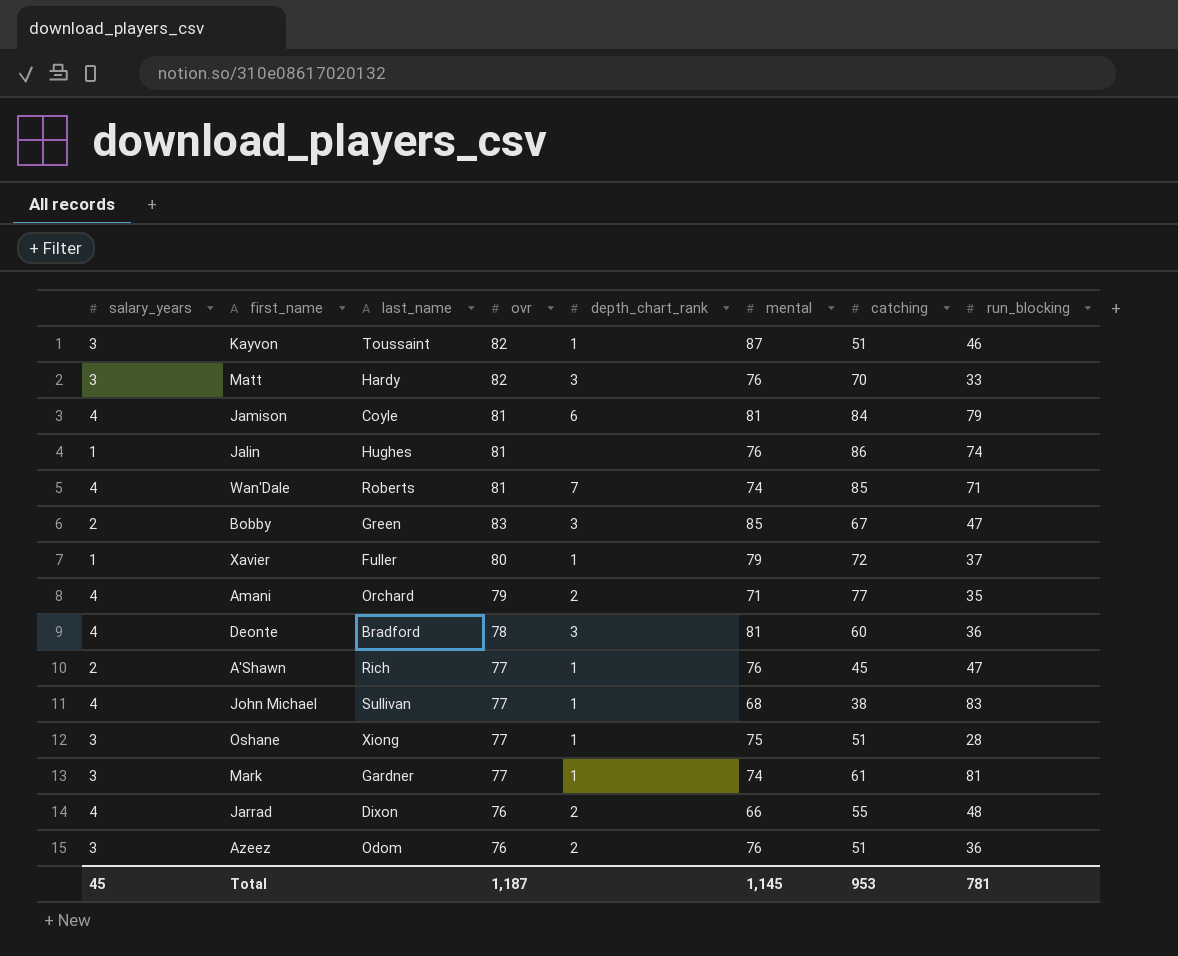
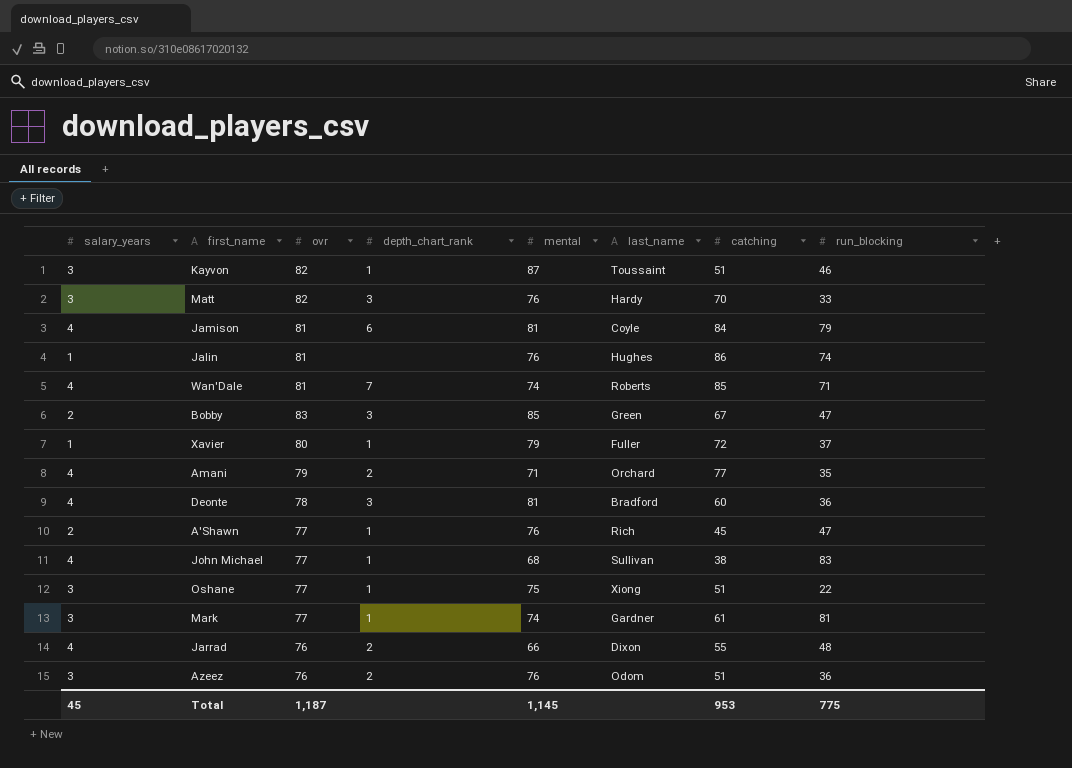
column last_name | position: 3 -> 6
Oshane | run_blocking: 28 -> 22
Total | run_blocking: 781 -> 775

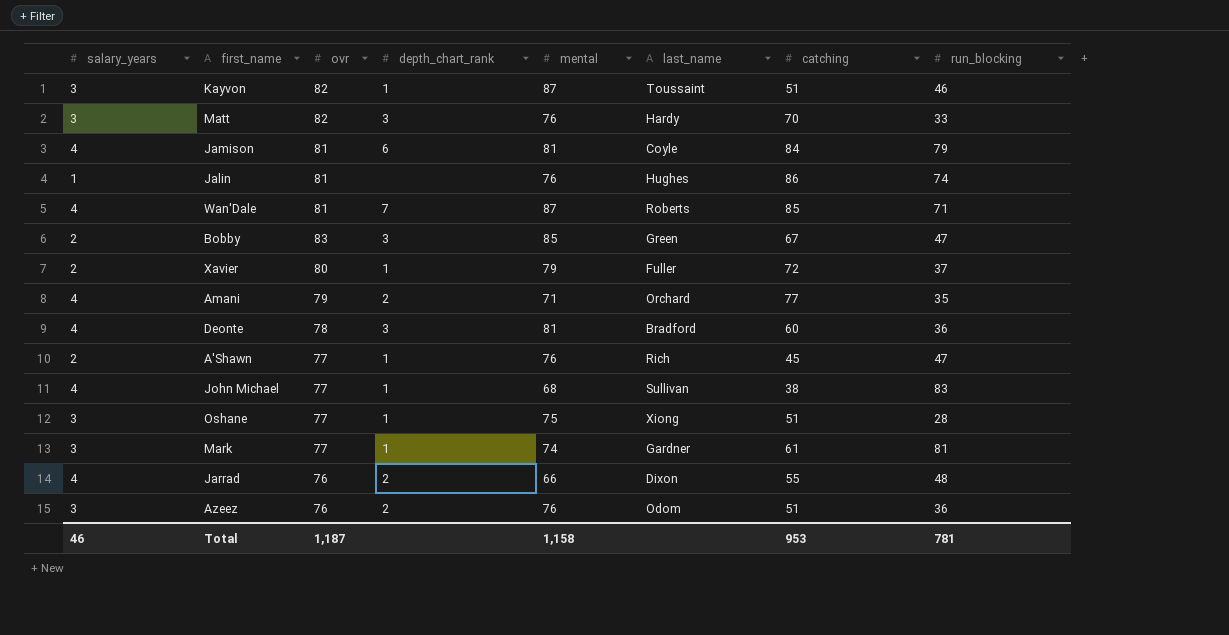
Wan'Dale | mental: 74 -> 87
Xavier | salary_years: 1 -> 2
Oshane | run_blocking: 22 -> 28
Total | salary_years: 45 -> 46
Total | mental: 1,145 -> 1,158
Total | run_blocking: 775 -> 781

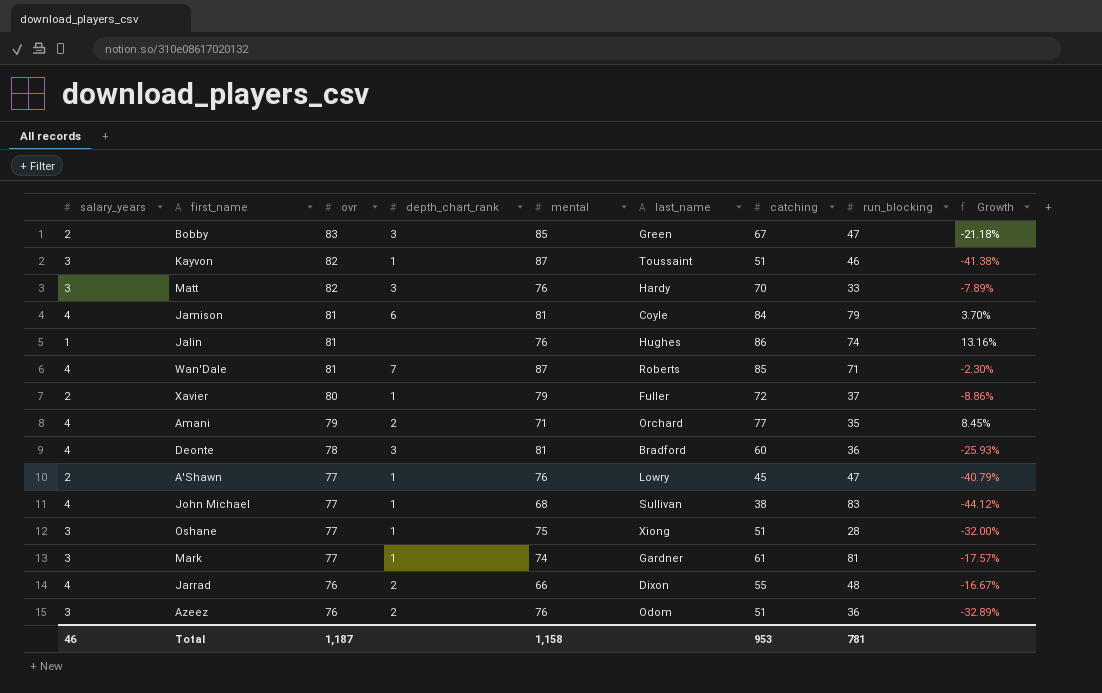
row order: none -> ovr descending
column Growth | formula: none -> ([catching] - [mental]) / [mental]
A'Shawn | last_name: Rich -> Lowry

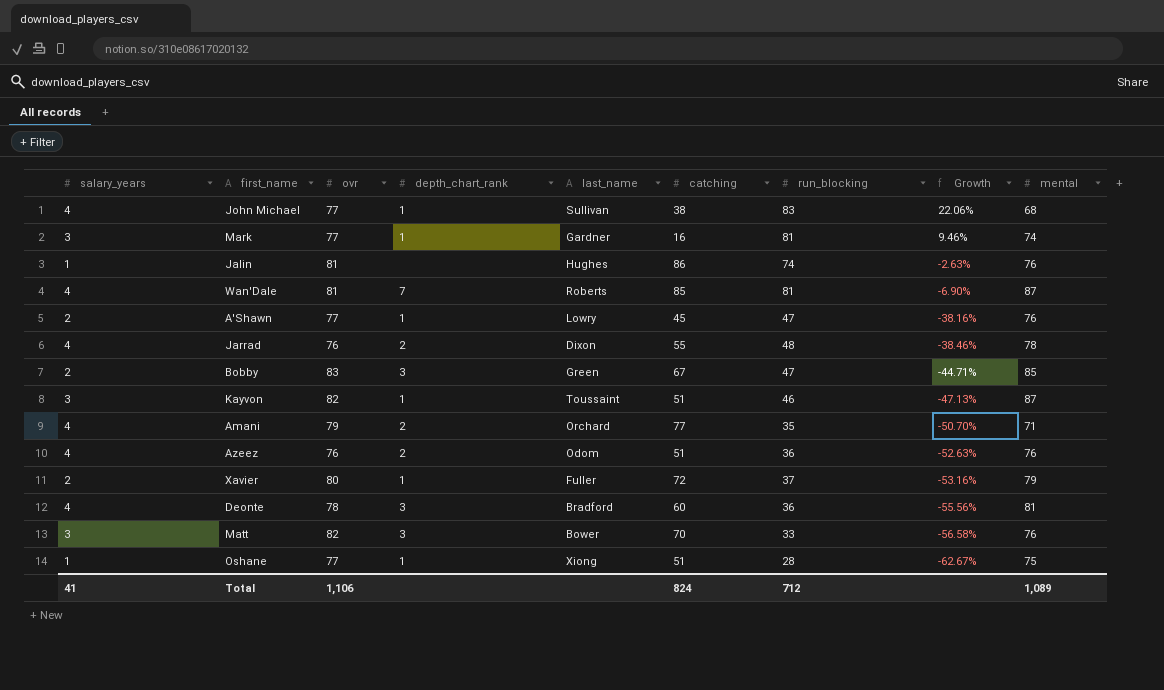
row order: ovr descending -> Growth descending
column Growth | formula: ([catching] - [mental]) / [mental] -> ([run_blocking] - [mental]) / [mental]
column mental | position: 5 -> 9
row Jamison: 4 | 81 | 6 | 81 | Coyle | 84 | 79 | 3.70% -> none
Mark | catching: 61 -> 16
Wan'Dale | run_blocking: 71 -> 81
Jarrad | mental: 66 -> 78
Azeez | salary_years: 3 -> 4
Matt | last_name: Hardy -> Bower
Oshane | salary_years: 3 -> 1
Total | salary_years: 46 -> 41
Total | ovr: 1,187 -> 1,106
Total | catching: 953 -> 824
Total | run_blocking: 781 -> 712
Total | mental: 1,158 -> 1,089

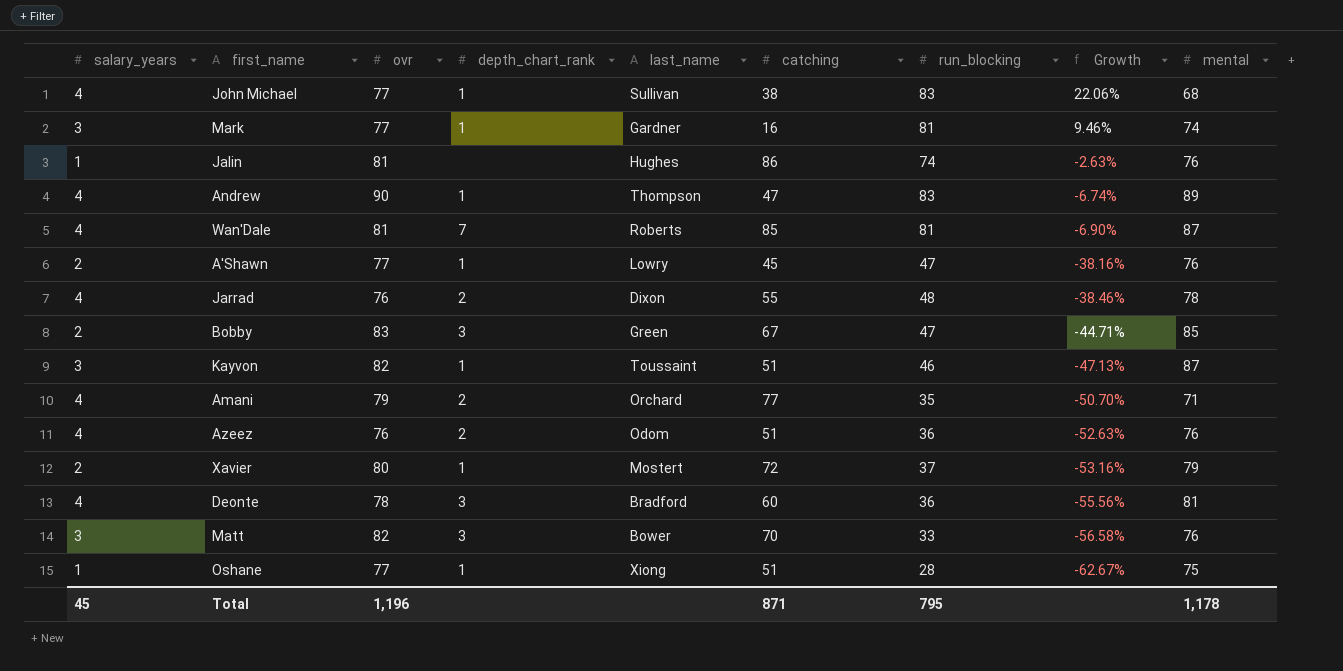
row Andrew: none -> 4 | 90 | 1 | Thompson | 47 | 83 | -6.74% | 89
Xavier | last_name: Fuller -> Mostert
Total | salary_years: 41 -> 45
Total | ovr: 1,106 -> 1,196
Total | catching: 824 -> 871
Total | run_blocking: 712 -> 795
Total | mental: 1,089 -> 1,178

